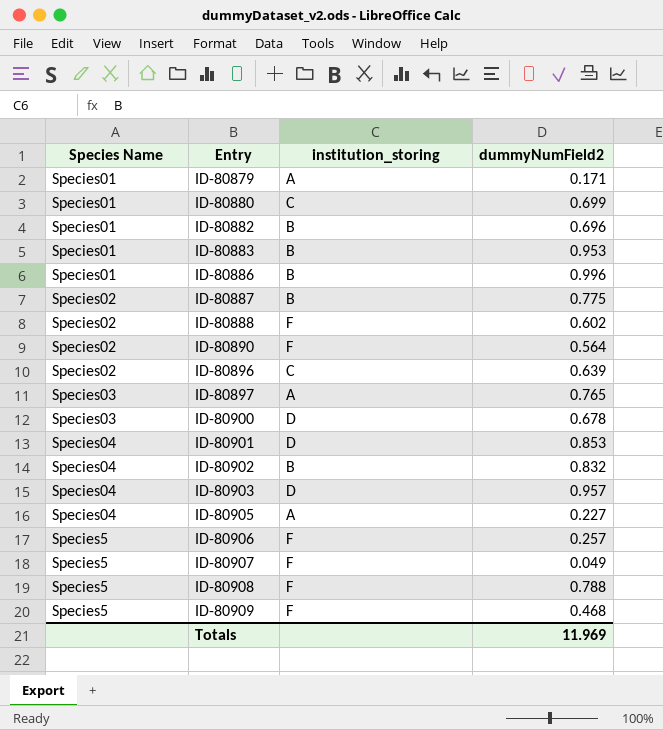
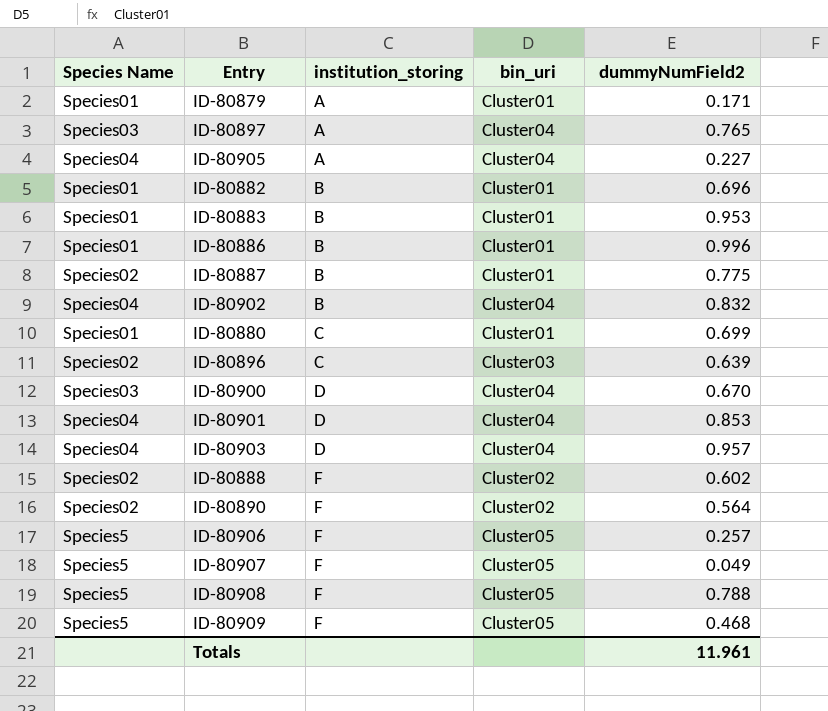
row order: Species Name ascending -> institution_storing ascending
column bin_uri | position: none -> 4
ID-80900 | dummyNumField2: 0.678 -> 0.670
Totals | dummyNumField2: 11.969 -> 11.961

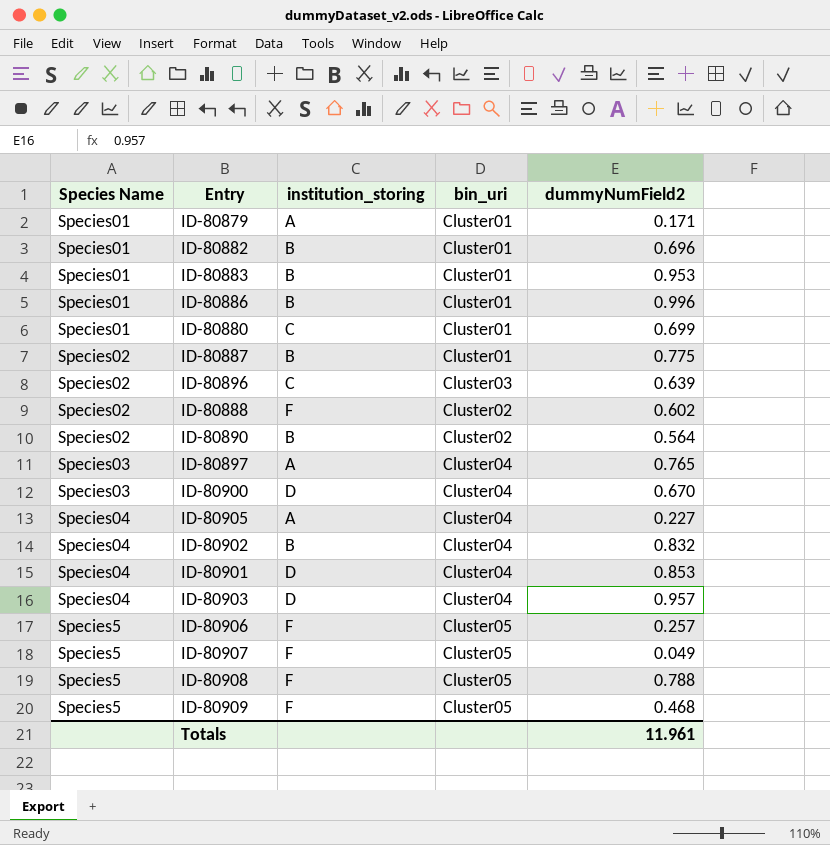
row order: institution_storing ascending -> Species Name ascending
ID-80890 | institution_storing: F -> B

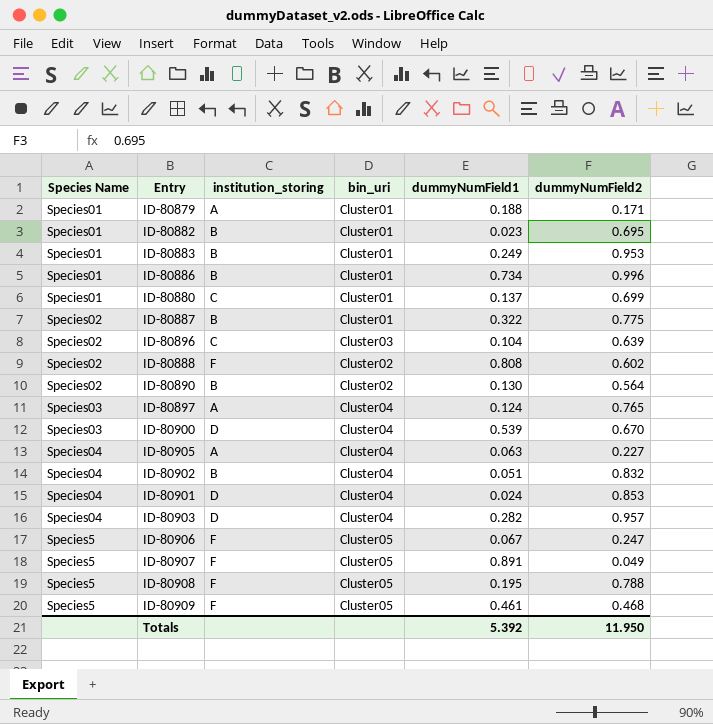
column dummyNumField1 | position: none -> 5
ID-80882 | dummyNumField2: 0.696 -> 0.695
ID-80906 | dummyNumField2: 0.257 -> 0.247
Totals | dummyNumField2: 11.961 -> 11.950

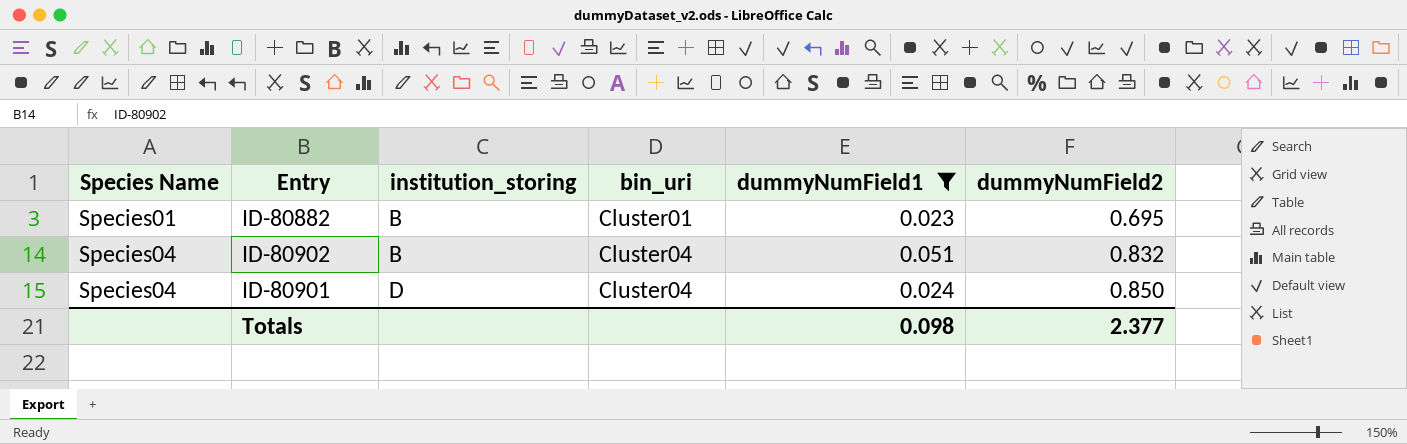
filter: none -> dummyNumField1 <= 0.051
ID-80901 | dummyNumField2: 0.853 -> 0.850
Totals | dummyNumField1: 5.392 -> 0.098
Totals | dummyNumField2: 11.950 -> 2.377

